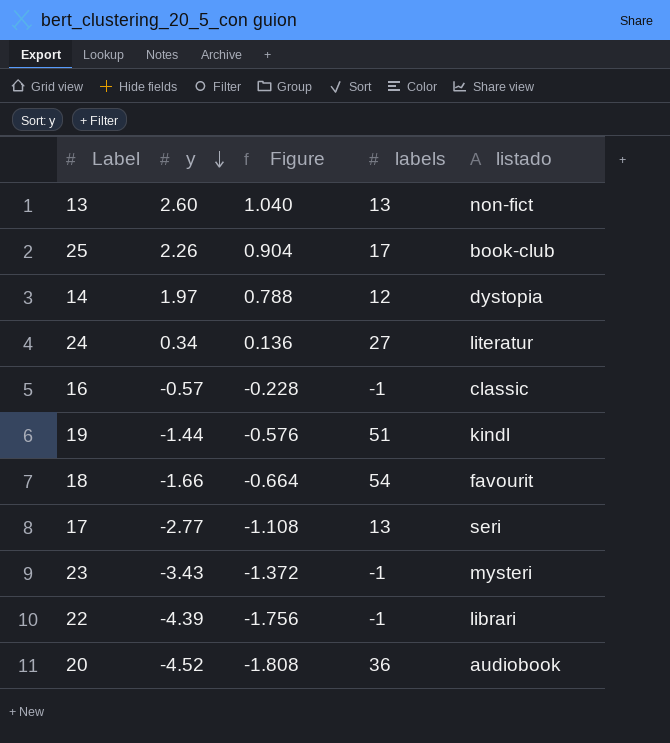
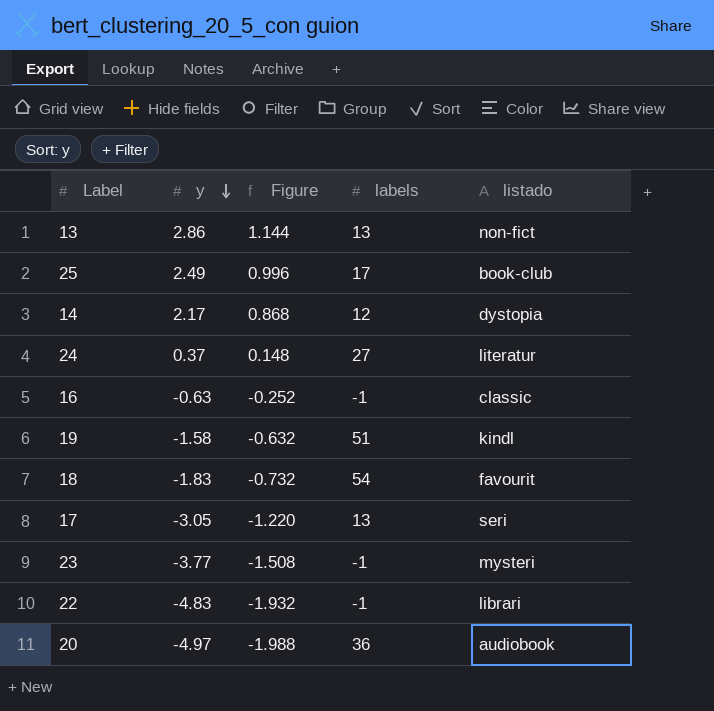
13 | y: 2.60 -> 2.86
13 | Figure: 1.040 -> 1.144
25 | y: 2.26 -> 2.49
25 | Figure: 0.904 -> 0.996
14 | y: 1.97 -> 2.17
14 | Figure: 0.788 -> 0.868
24 | y: 0.34 -> 0.37
24 | Figure: 0.136 -> 0.148
16 | y: -0.57 -> -0.63
16 | Figure: -0.228 -> -0.252
19 | y: -1.44 -> -1.58
19 | Figure: -0.576 -> -0.632
18 | y: -1.66 -> -1.83
18 | Figure: -0.664 -> -0.732
17 | y: -2.77 -> -3.05
17 | Figure: -1.108 -> -1.220
23 | y: -3.43 -> -3.77
23 | Figure: -1.372 -> -1.508
22 | y: -4.39 -> -4.83
22 | Figure: -1.756 -> -1.932
20 | y: -4.52 -> -4.97
20 | Figure: -1.808 -> -1.988

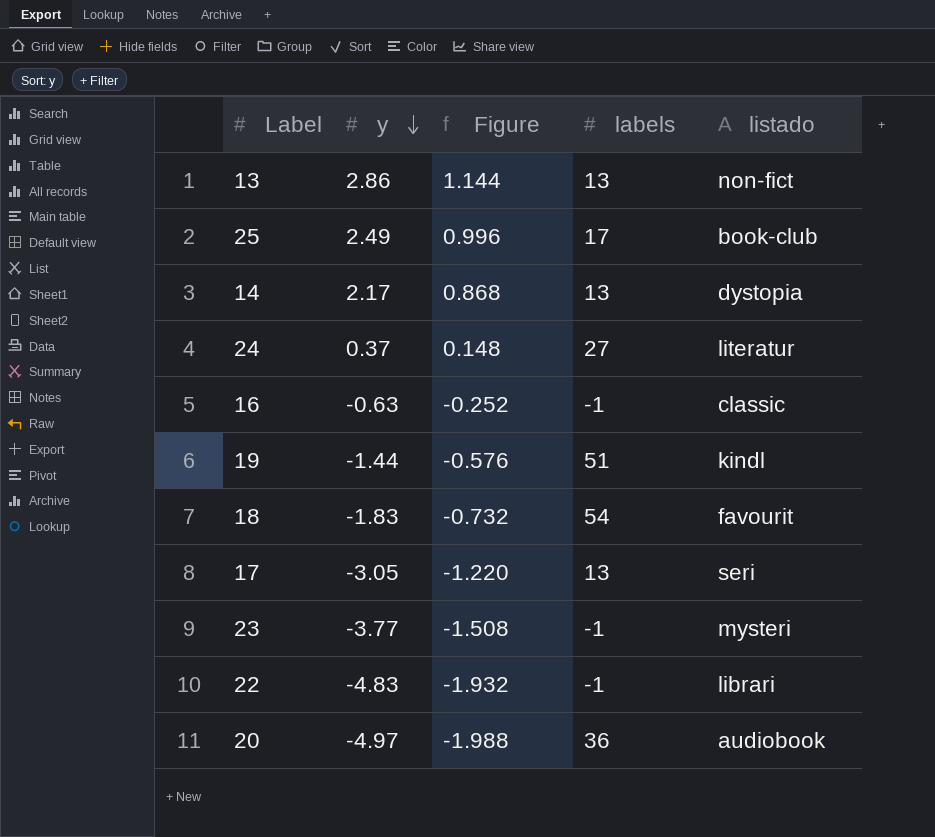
14 | labels: 12 -> 13
19 | y: -1.58 -> -1.44
19 | Figure: -0.632 -> -0.576

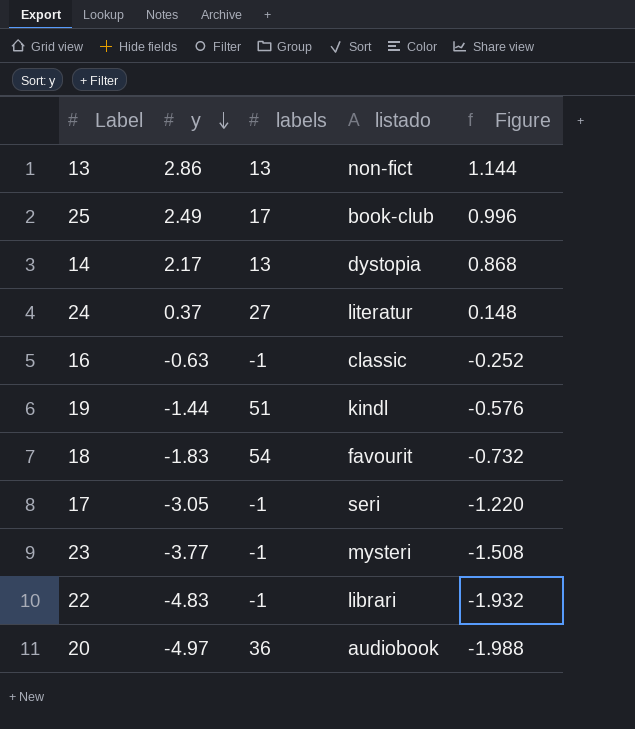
column Figure | position: 3 -> 5
17 | labels: 13 -> -1

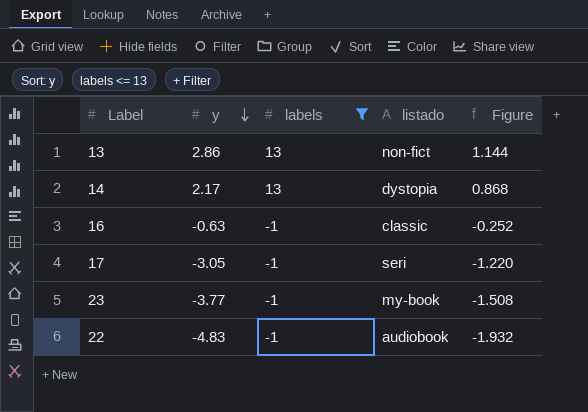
filter: none -> labels <= 13
23 | listado: mysteri -> my-book
22 | listado: librari -> audiobook

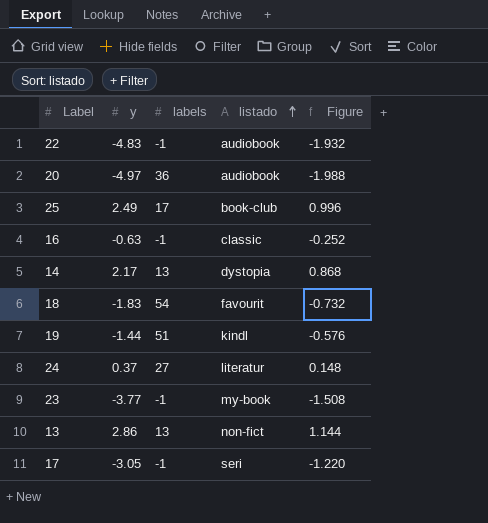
filter: labels <= 13 -> none
row order: y descending -> listado ascending

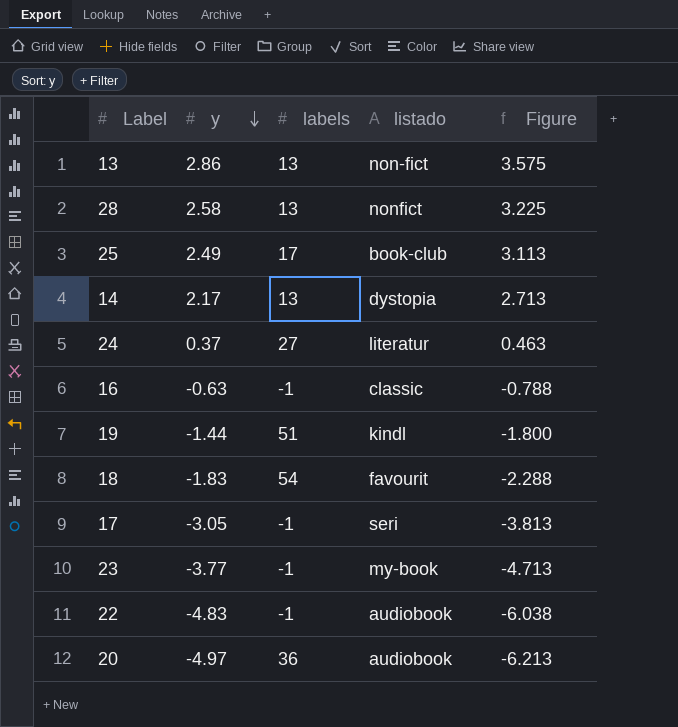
row order: listado ascending -> y descending
column Figure | formula: [y] * 0.4 -> [y] * 1.25
row 28: none -> 2.58 | 13 | nonfict | 3.225

